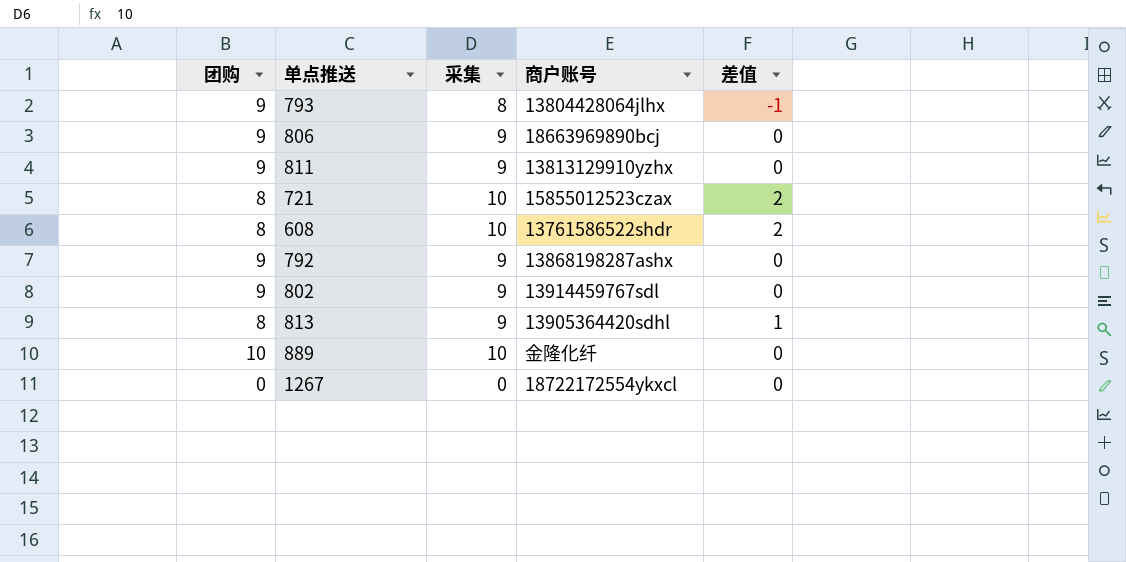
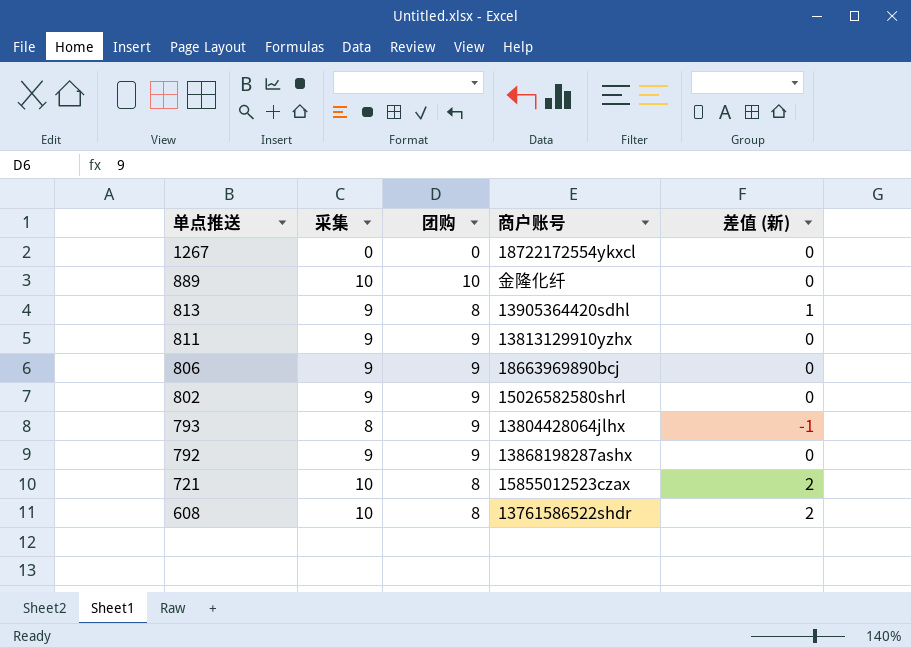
row order: none -> 单点推送 descending
column 团购 | position: 1 -> 3
column name: 差值 -> 差值 (新)
802 | 商户账号: 13914459767sdl -> 15026582580shrl

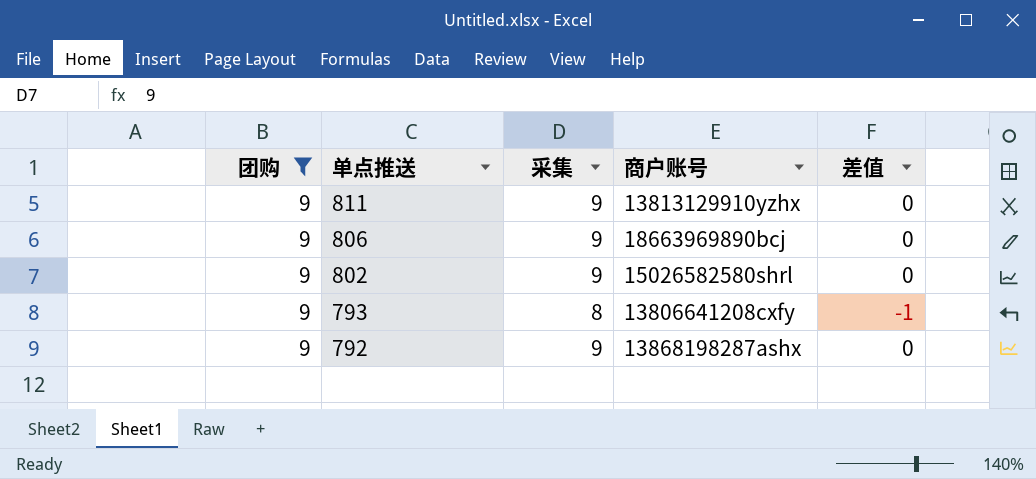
filter: none -> 团购 = 9
column 团购 | position: 3 -> 1
column name: 差值 (新) -> 差值
793 | 商户账号: 13804428064jlhx -> 13806641208cxfy

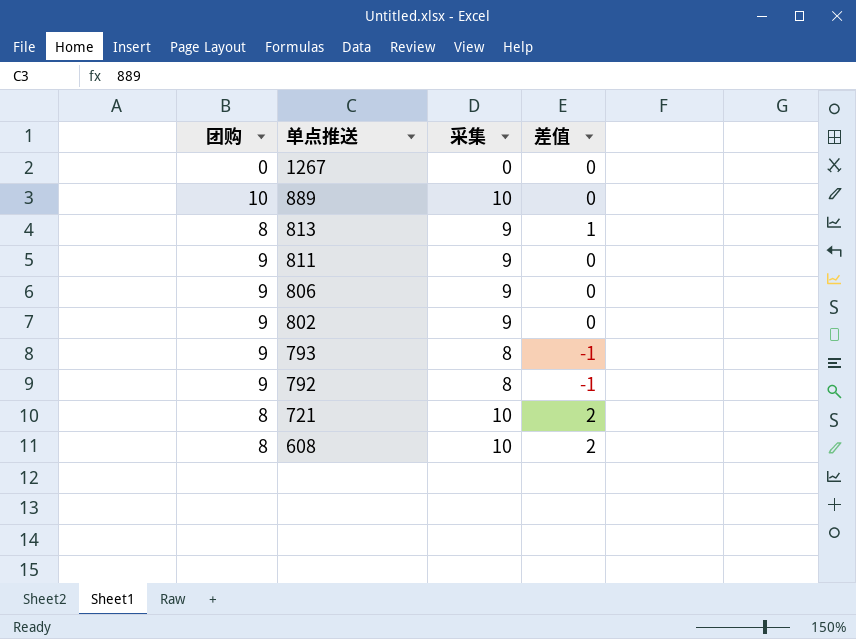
filter: 团购 = 9 -> none
column 商户账号 | position: 4 -> none
792 | 采集: 9 -> 8
792 | 差值: 0 -> -1

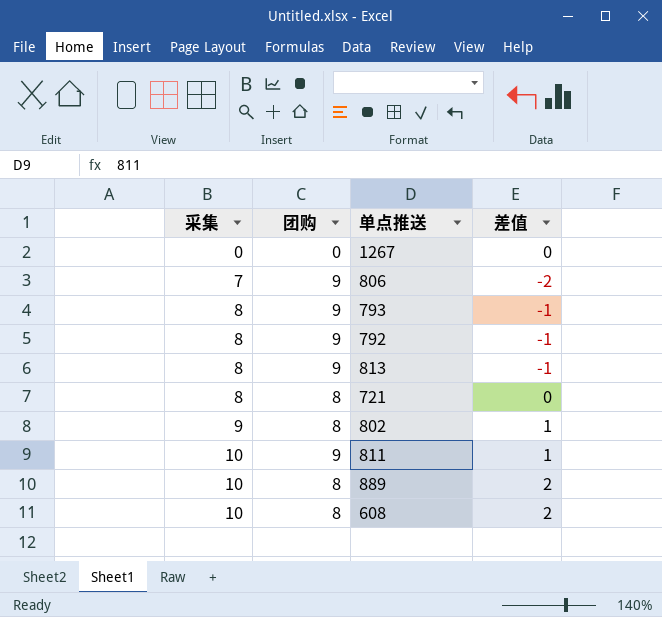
row order: 单点推送 descending -> 采集 ascending
column 采集 | position: 3 -> 1
806 | 采集: 9 -> 7
806 | 差值: 0 -> -2
813 | 采集: 9 -> 8
813 | 团购: 8 -> 9
813 | 差值: 1 -> -1
721 | 采集: 10 -> 8
721 | 差值: 2 -> 0
802 | 团购: 9 -> 8
802 | 差值: 0 -> 1
811 | 采集: 9 -> 10
811 | 差值: 0 -> 1
889 | 团购: 10 -> 8
889 | 差值: 0 -> 2

